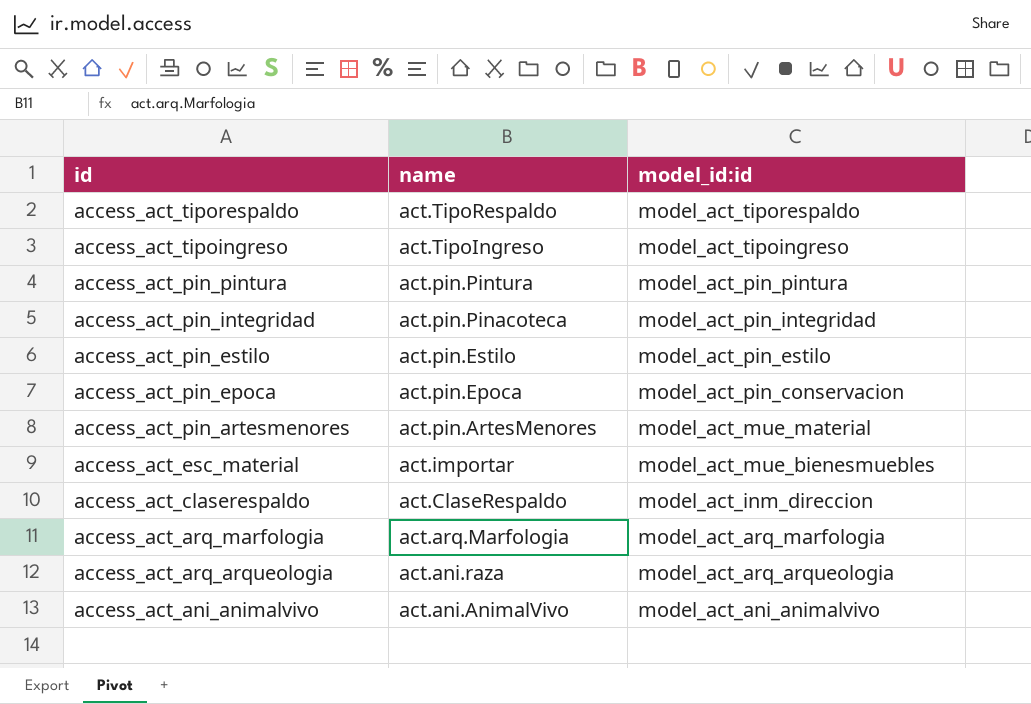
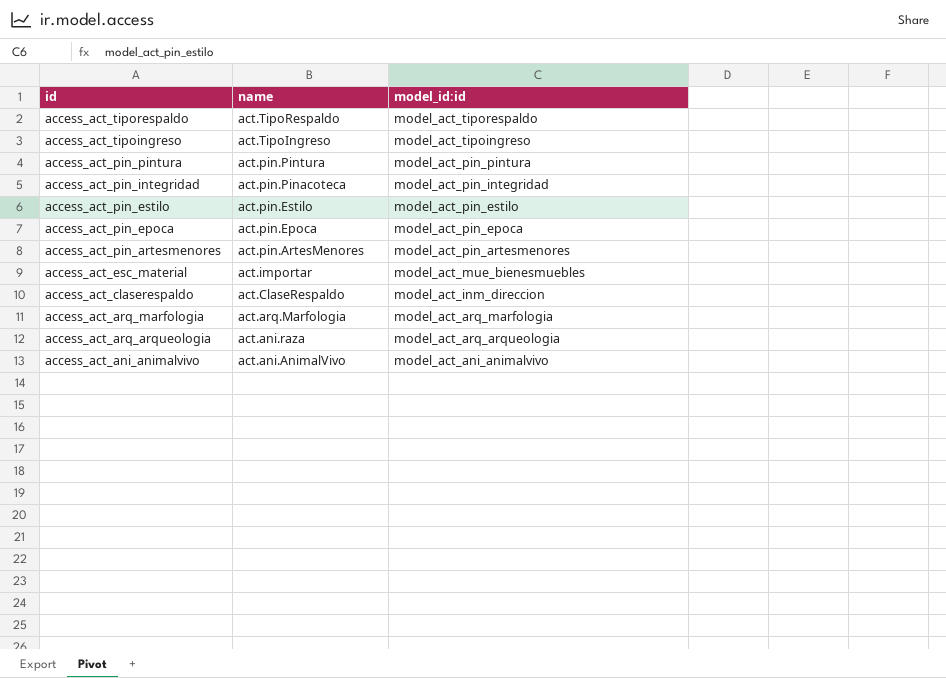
access_act_pin_epoca | model_id:id: model_act_pin_conservacion -> model_act_pin_epoca
access_act_pin_artesmenores | model_id:id: model_act_mue_material -> model_act_pin_artesmenores

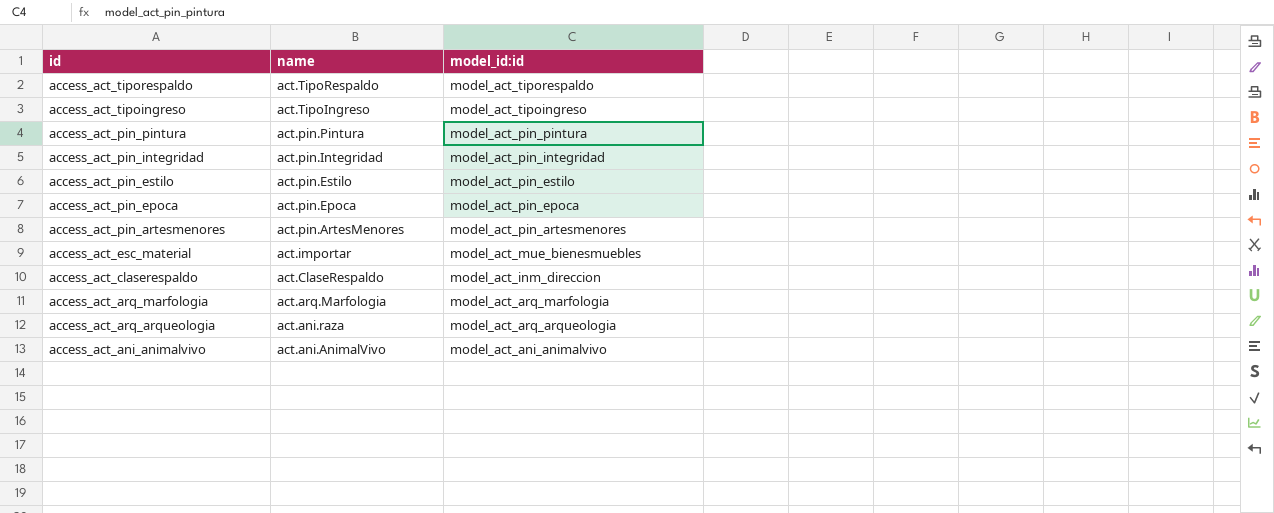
access_act_pin_integridad | name: act.pin.Pinacoteca -> act.pin.Integridad

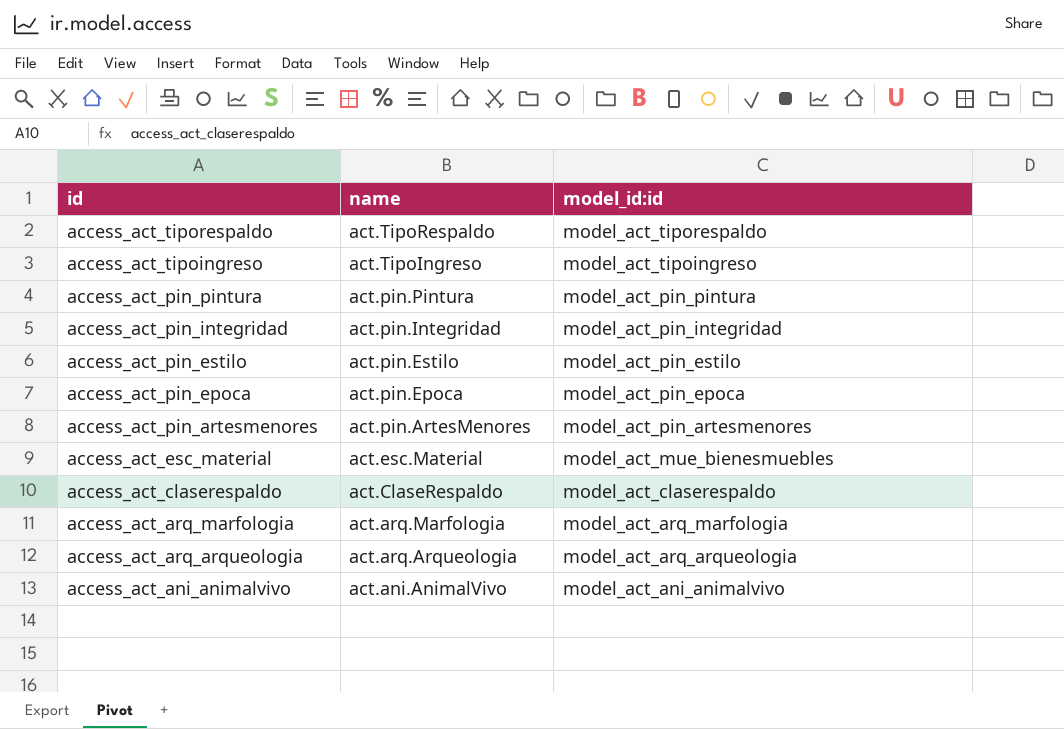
access_act_esc_material | name: act.importar -> act.esc.Material
access_act_claserespaldo | model_id:id: model_act_inm_direccion -> model_act_claserespaldo
access_act_arq_arqueologia | name: act.ani.raza -> act.arq.Arqueologia

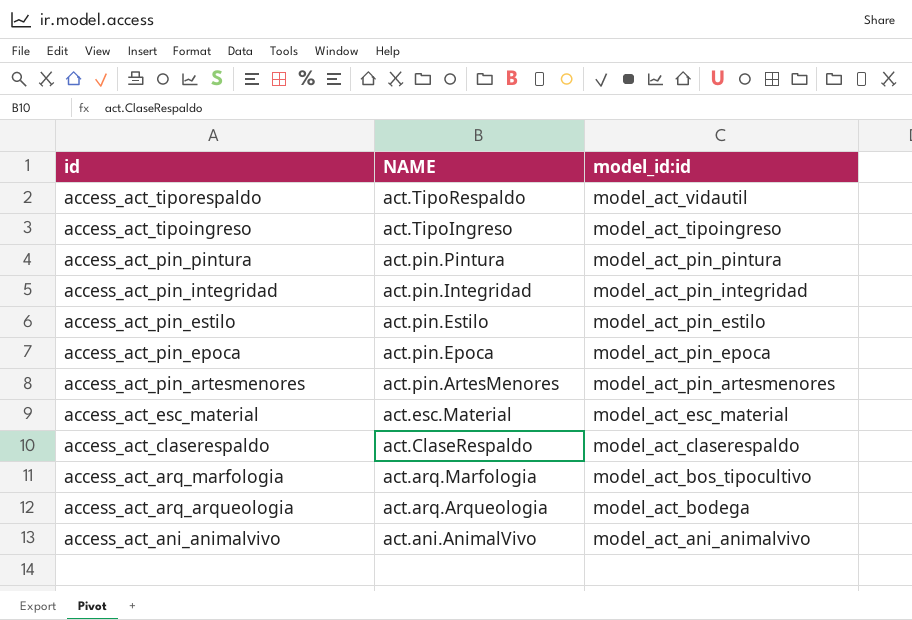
column name: name -> NAME
access_act_tiporespaldo | model_id:id: model_act_tiporespaldo -> model_act_vidautil
access_act_esc_material | model_id:id: model_act_mue_bienesmuebles -> model_act_esc_material
access_act_arq_marfologia | model_id:id: model_act_arq_marfologia -> model_act_bos_tipocultivo
access_act_arq_arqueologia | model_id:id: model_act_arq_arqueologia -> model_act_bodega

